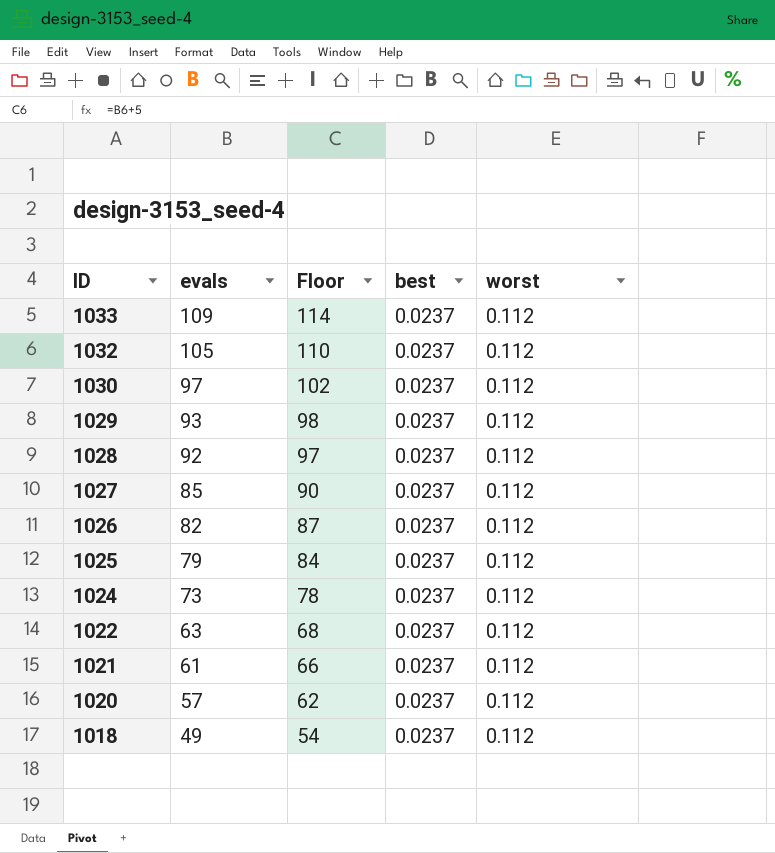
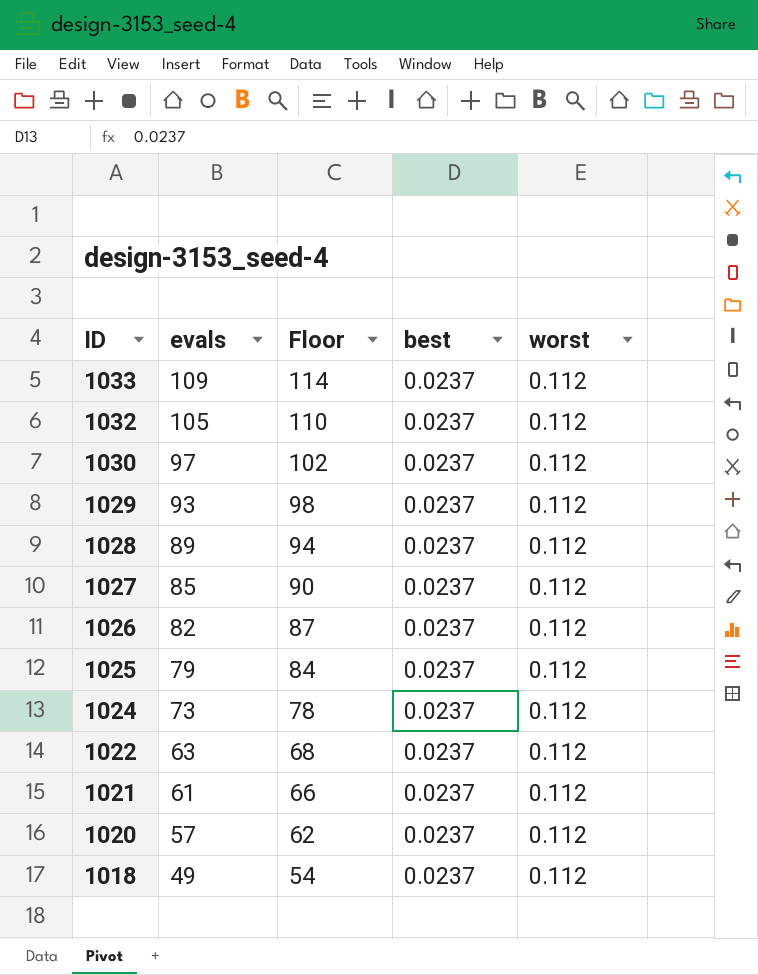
1028 | evals: 92 -> 89
1028 | Floor: 97 -> 94

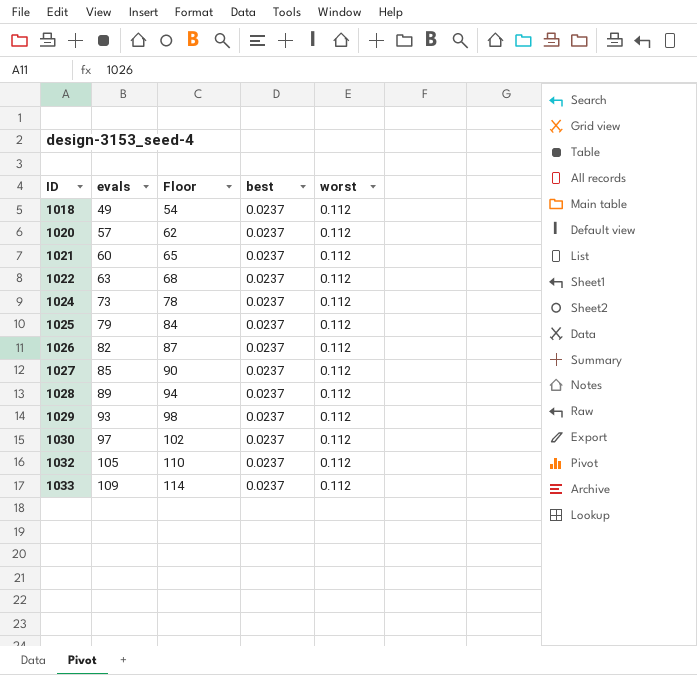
row order: ID descending -> ID ascending
1021 | evals: 61 -> 60
1021 | Floor: 66 -> 65

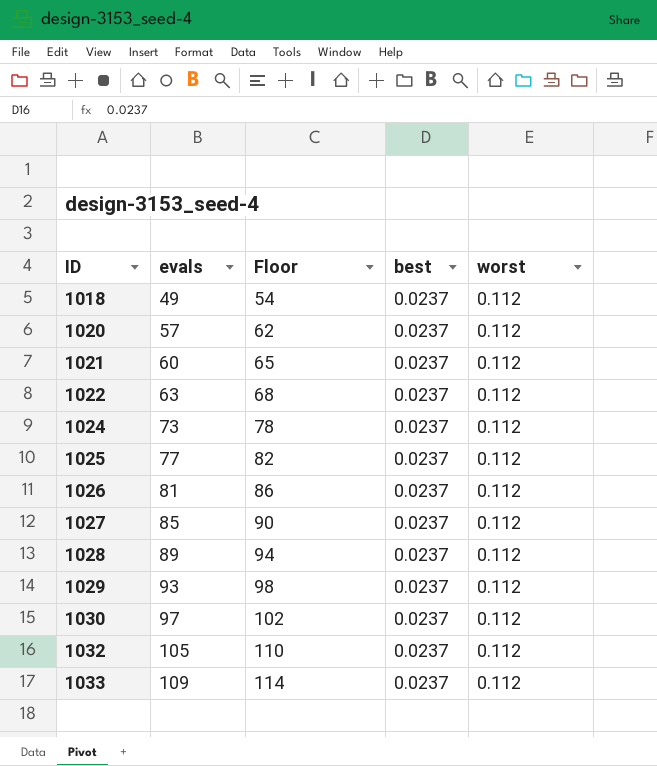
1025 | evals: 79 -> 77
1025 | Floor: 84 -> 82
1026 | evals: 82 -> 81
1026 | Floor: 87 -> 86

